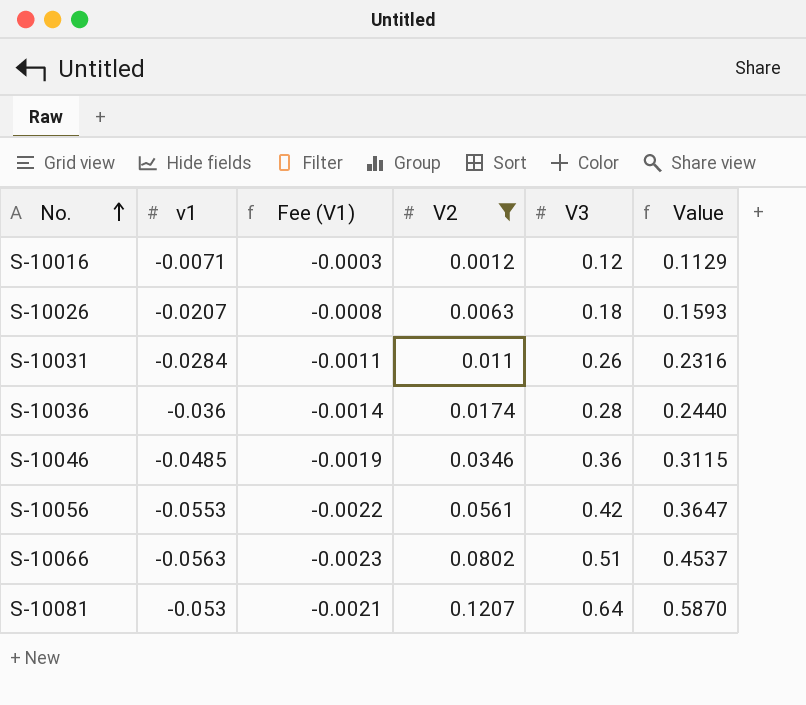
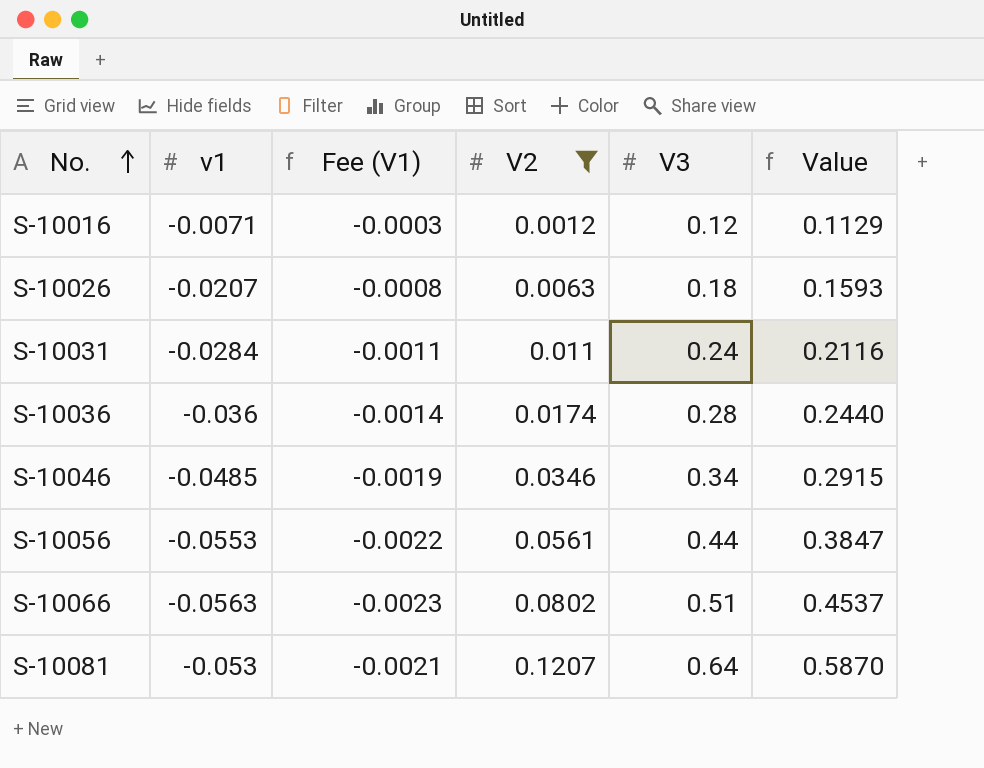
S-10031 | V3: 0.26 -> 0.24
S-10031 | Value: 0.2316 -> 0.2116
S-10046 | V3: 0.36 -> 0.34
S-10046 | Value: 0.3115 -> 0.2915
S-10056 | V3: 0.42 -> 0.44
S-10056 | Value: 0.3647 -> 0.3847

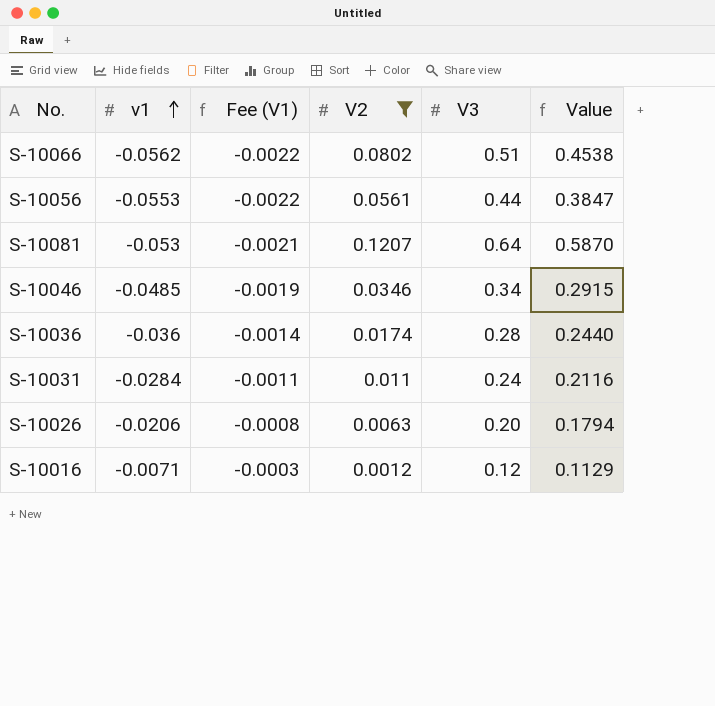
row order: No. ascending -> v1 ascending
S-10066 | v1: -0.0563 -> -0.0562
S-10066 | Fee (V1): -0.0023 -> -0.0022
S-10066 | Value: 0.4537 -> 0.4538
S-10026 | v1: -0.0207 -> -0.0206
S-10026 | V3: 0.18 -> 0.20
S-10026 | Value: 0.1593 -> 0.1794

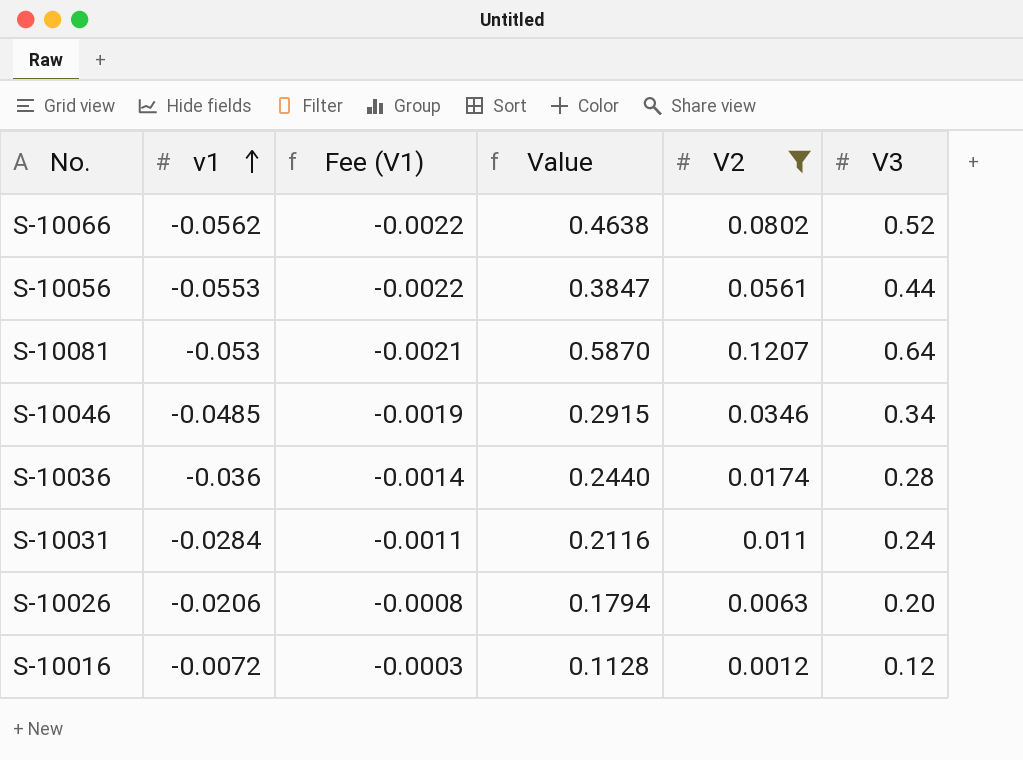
column Value | position: 6 -> 4
S-10066 | Value: 0.4538 -> 0.4638
S-10066 | V3: 0.51 -> 0.52
S-10016 | v1: -0.0071 -> -0.0072
S-10016 | Value: 0.1129 -> 0.1128

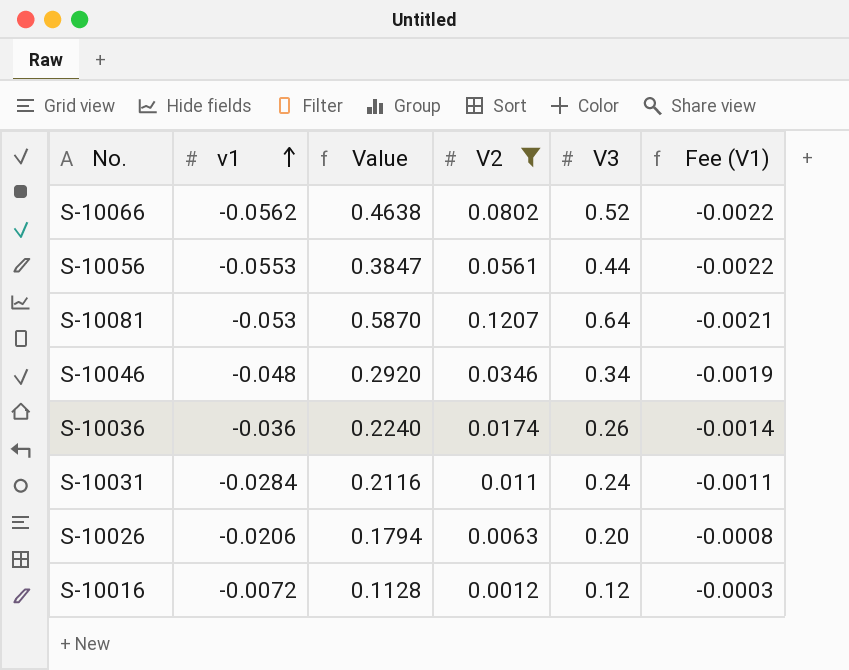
column Fee (V1) | position: 3 -> 6
S-10046 | v1: -0.0485 -> -0.048
S-10046 | Value: 0.2915 -> 0.2920
S-10036 | Value: 0.2440 -> 0.2240
S-10036 | V3: 0.28 -> 0.26

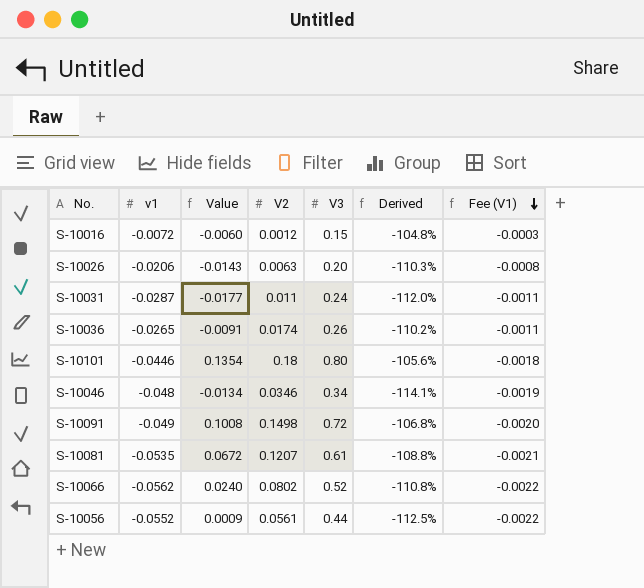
filter: V2 <= 0.1207 -> none
row order: v1 ascending -> Fee (V1) descending
column Value | formula: [v1] + [V3] -> [v1] + [V2]
column Derived | formula: none -> ([v1] - [V3]) / [V3]
S-10016 | V3: 0.12 -> 0.15
S-10031 | v1: -0.0284 -> -0.0287
S-10036 | v1: -0.036 -> -0.0265
S-10036 | Fee (V1): -0.0014 -> -0.0011
S-10081 | v1: -0.053 -> -0.0535
S-10081 | V3: 0.64 -> 0.61
S-10056 | v1: -0.0553 -> -0.0552

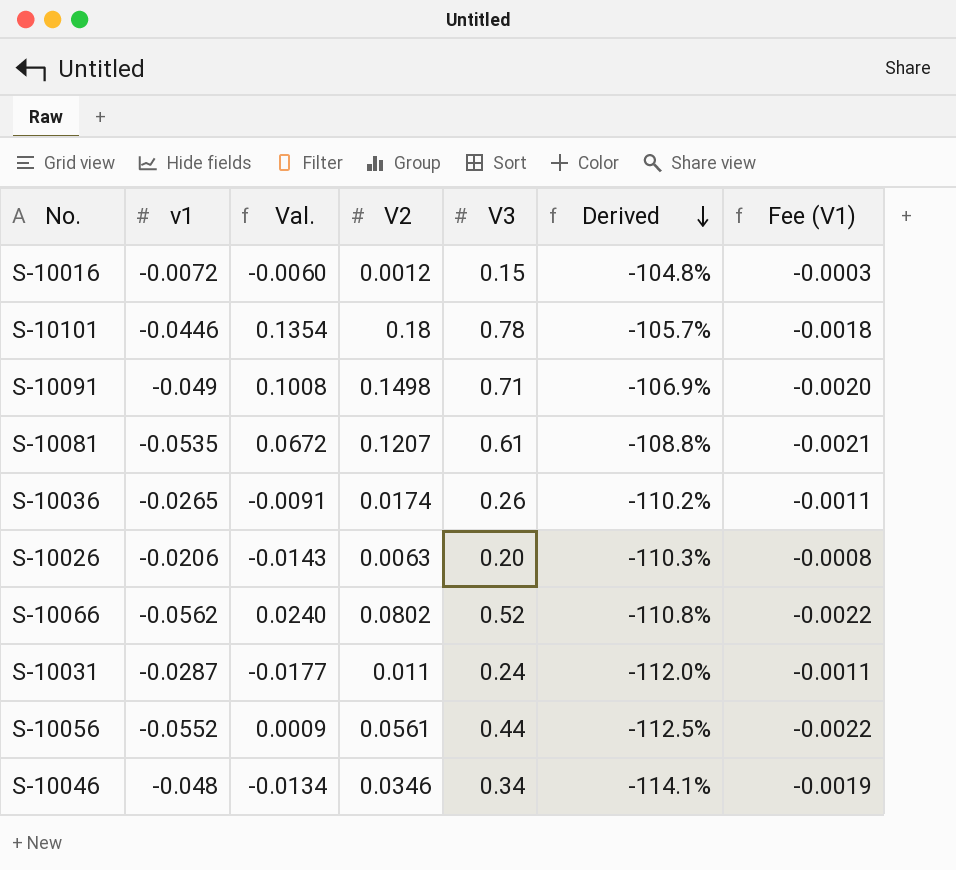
row order: Fee (V1) descending -> Derived descending
column name: Value -> Val.
S-10101 | V3: 0.80 -> 0.78
S-10101 | Derived: -105.6% -> -105.7%
S-10091 | V3: 0.72 -> 0.71
S-10091 | Derived: -106.8% -> -106.9%

